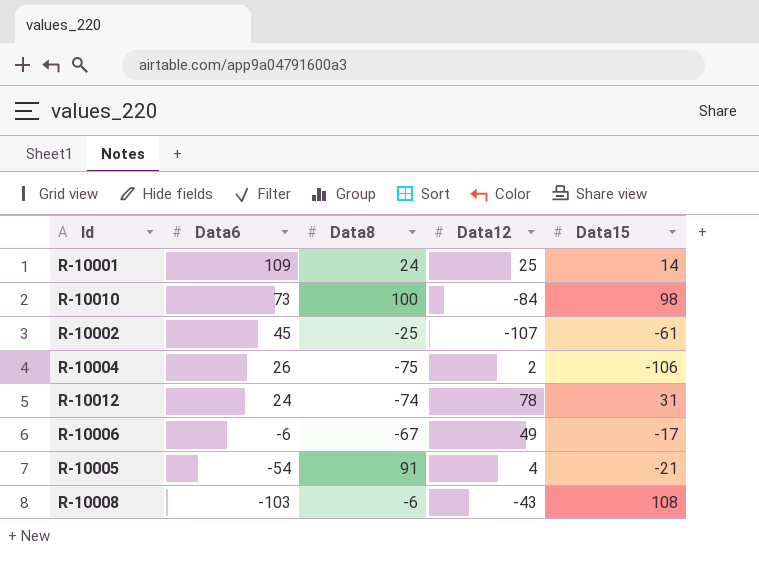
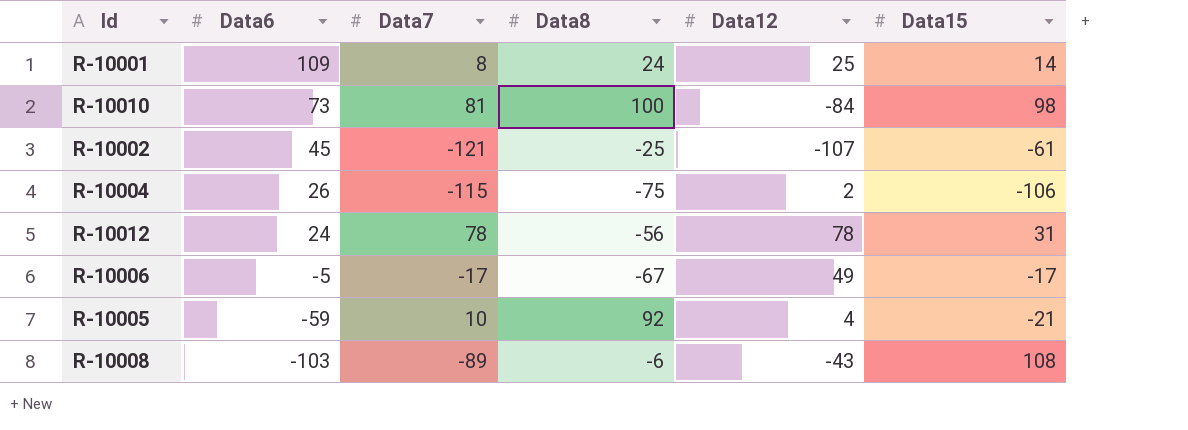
column Data7 | position: none -> 3
R-10012 | Data8: -74 -> -56
R-10006 | Data6: -6 -> -5
R-10005 | Data6: -54 -> -59
R-10005 | Data8: 91 -> 92

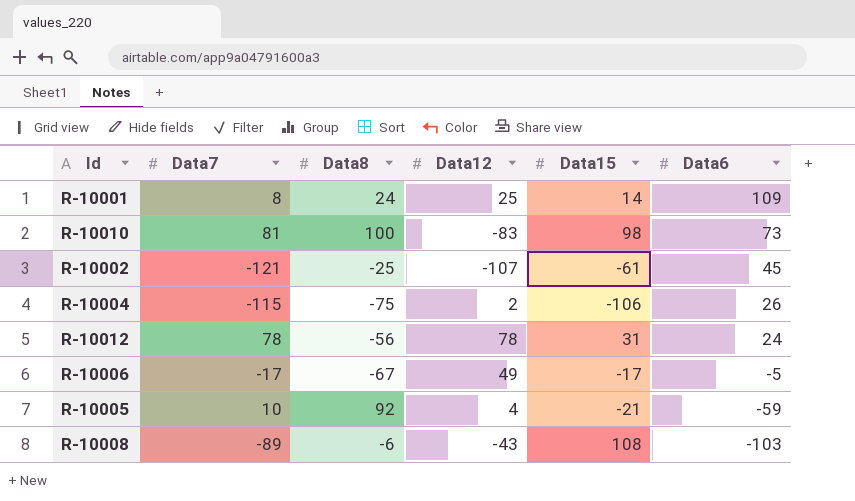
column Data6 | position: 2 -> 6
R-10010 | Data12: -84 -> -83

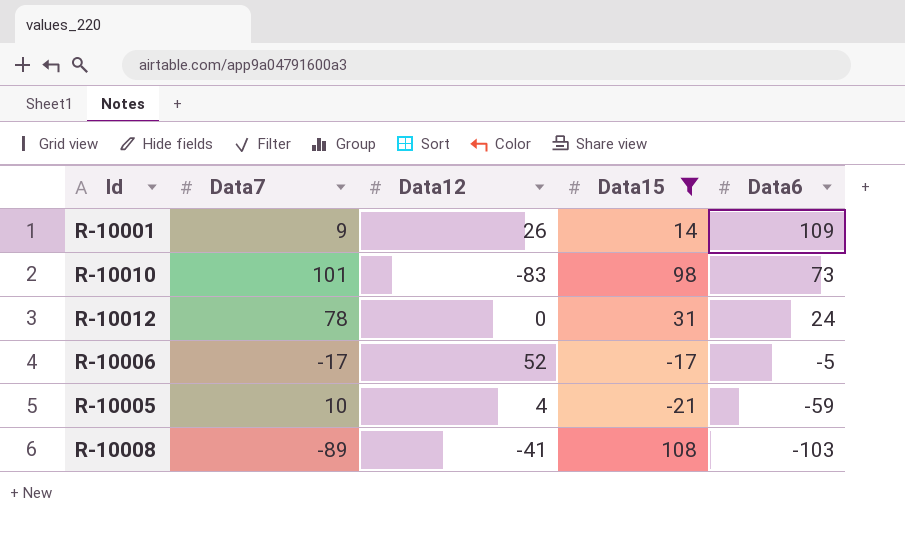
filter: none -> Data15 >= -21
column Data8 | position: 3 -> none
R-10001 | Data7: 8 -> 9
R-10001 | Data12: 25 -> 26
R-10010 | Data7: 81 -> 101
R-10012 | Data12: 78 -> 0
R-10006 | Data12: 49 -> 52
R-10008 | Data12: -43 -> -41

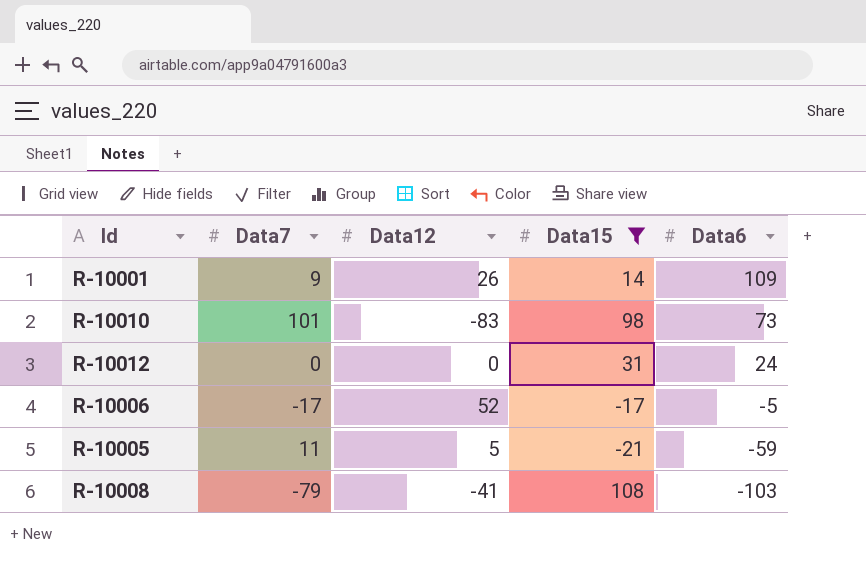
R-10012 | Data7: 78 -> 0
R-10005 | Data7: 10 -> 11
R-10005 | Data12: 4 -> 5
R-10008 | Data7: -89 -> -79

